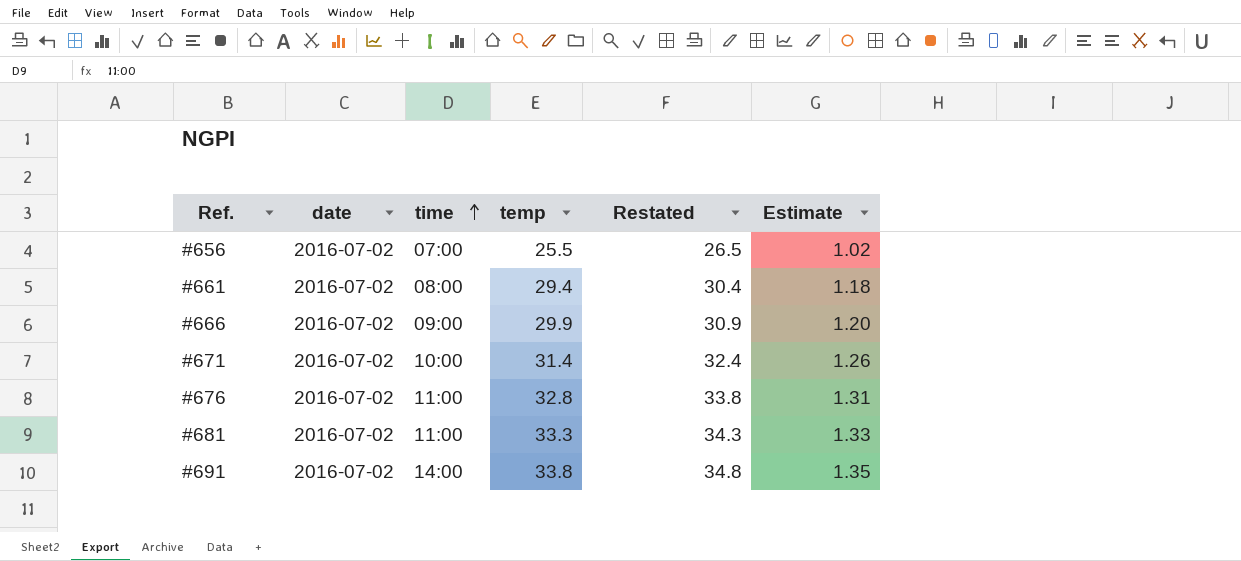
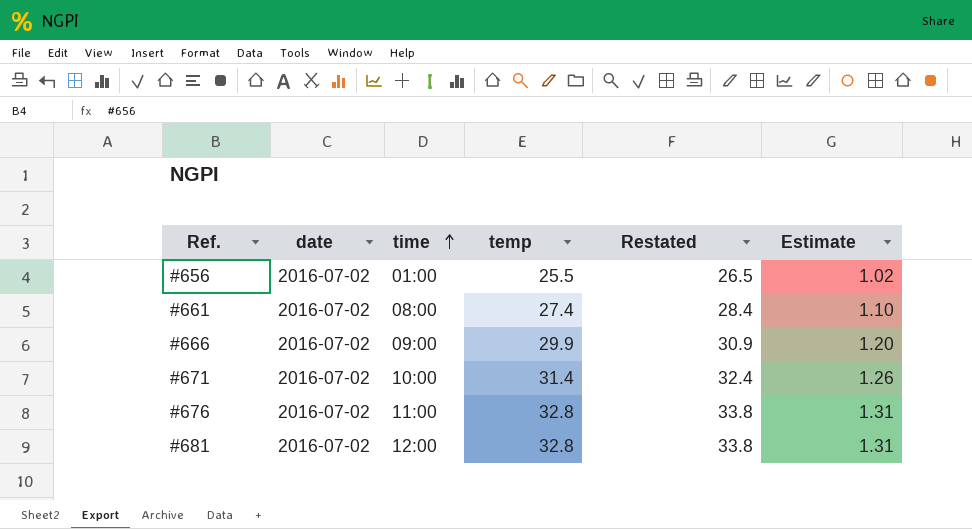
row #691: 2016-07-02 | 14:00 | 33.8 | 34.8 | 1.35 -> none
#656 | time: 07:00 -> 01:00
#661 | temp: 29.4 -> 27.4
#661 | Restated: 30.4 -> 28.4
#661 | Estimate: 1.18 -> 1.10
#681 | time: 11:00 -> 12:00
#681 | temp: 33.3 -> 32.8
#681 | Restated: 34.3 -> 33.8
#681 | Estimate: 1.33 -> 1.31

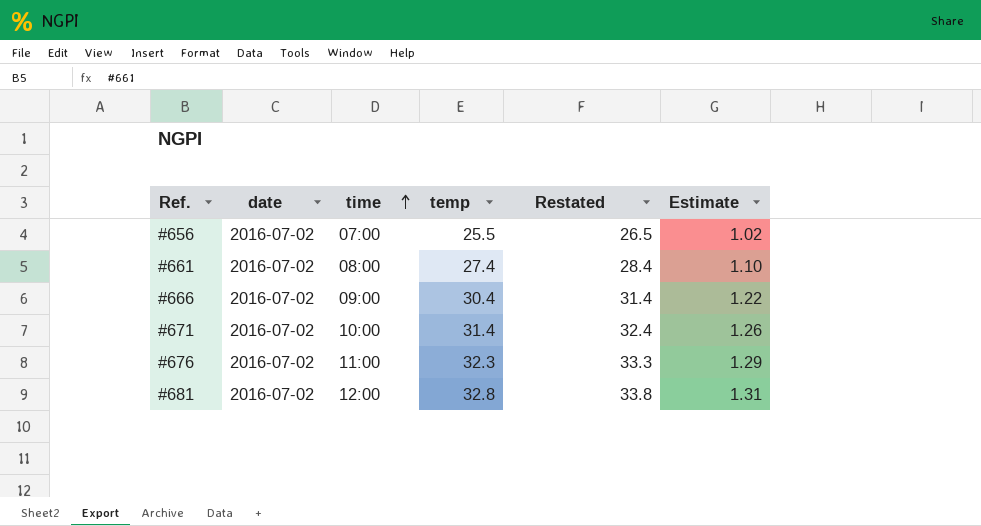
#656 | time: 01:00 -> 07:00
#666 | temp: 29.9 -> 30.4
#666 | Restated: 30.9 -> 31.4
#666 | Estimate: 1.20 -> 1.22
#676 | temp: 32.8 -> 32.3
#676 | Restated: 33.8 -> 33.3
#676 | Estimate: 1.31 -> 1.29

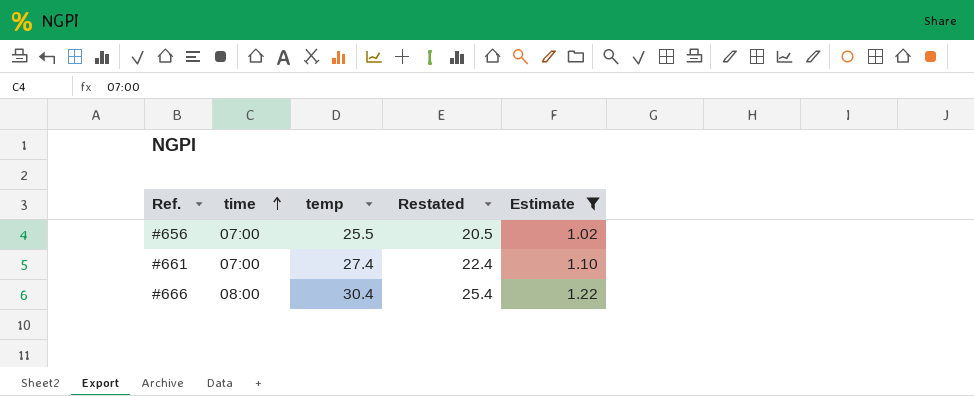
filter: none -> Estimate <= 1.22
column date | position: 2 -> none
column Restated | formula: [temp] + 1 -> [temp] - 5
#661 | time: 08:00 -> 07:00
#666 | time: 09:00 -> 08:00

